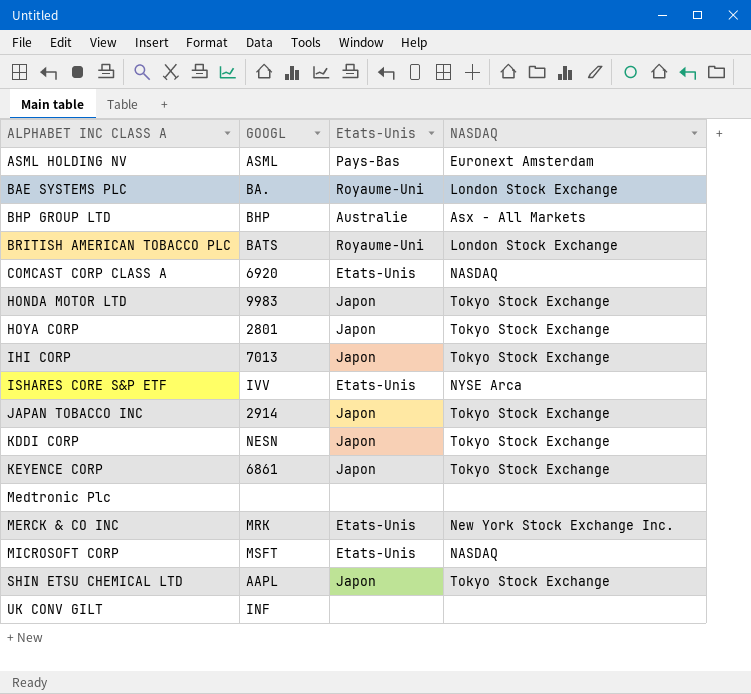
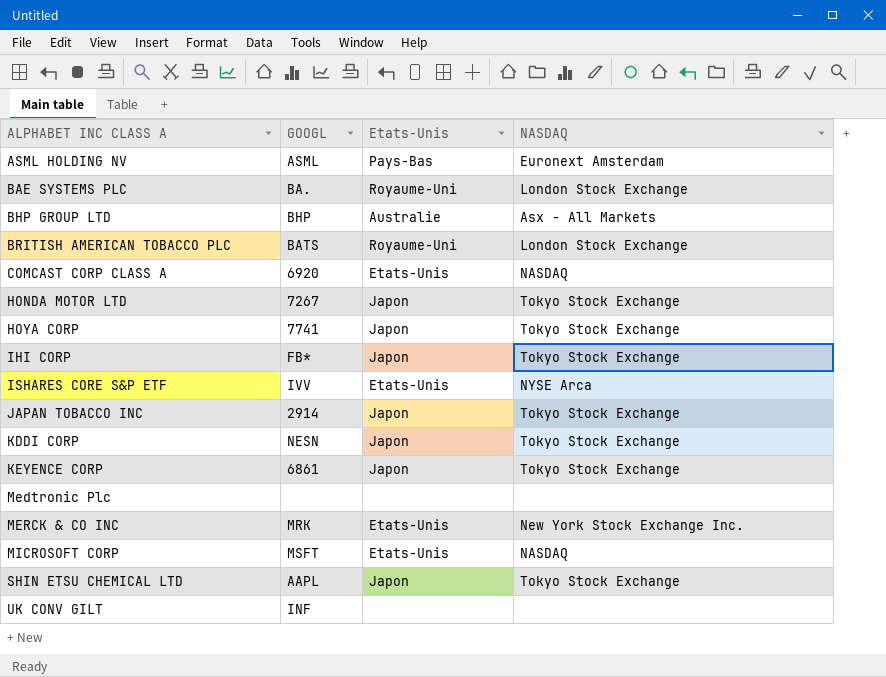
HONDA MOTOR LTD | GOOGL: 9983 -> 7267
HOYA CORP | GOOGL: 2801 -> 7741
IHI CORP | GOOGL: 7013 -> FB*

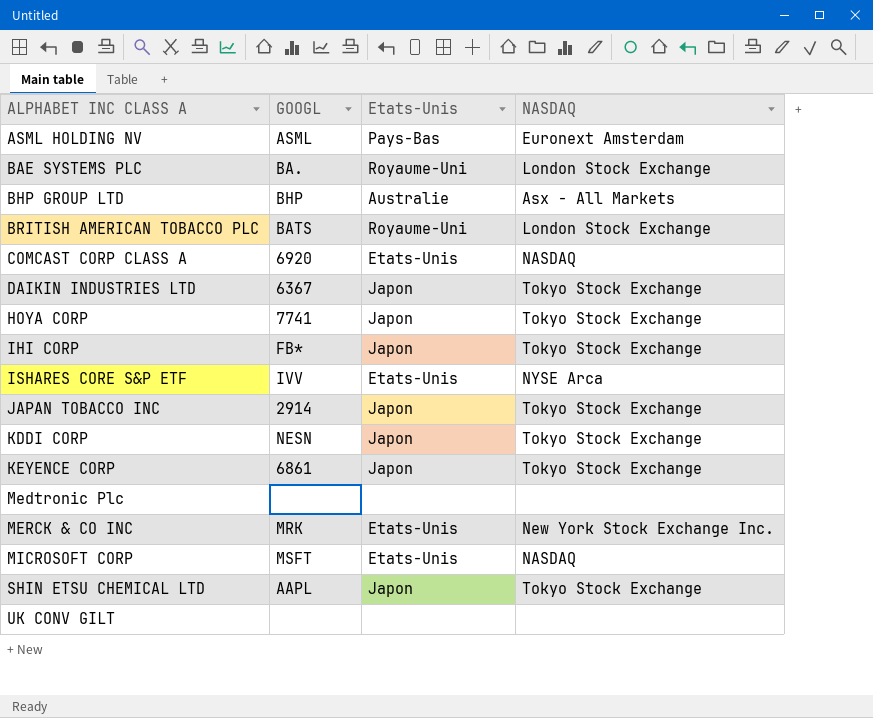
row HONDA MOTOR LTD: 7267 | Japon | Tokyo Stock Exchange -> none
row DAIKIN INDUSTRIES LTD: none -> 6367 | Japon | Tokyo Stock Exchange
UK CONV GILT | GOOGL: INF -> none

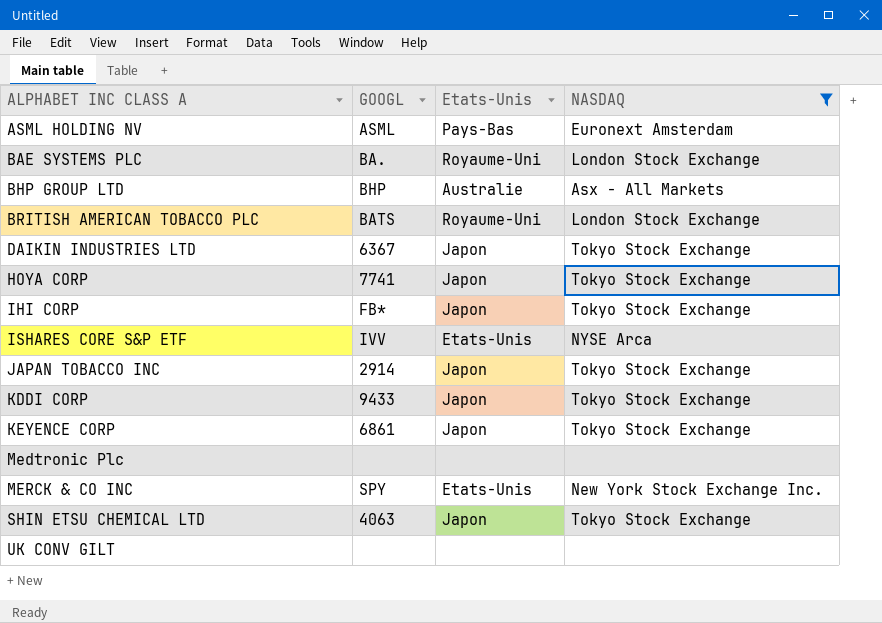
filter: none -> NASDAQ != NASDAQ
KDDI CORP | GOOGL: NESN -> 9433
MERCK & CO INC | GOOGL: MRK -> SPY
SHIN ETSU CHEMICAL LTD | GOOGL: AAPL -> 4063

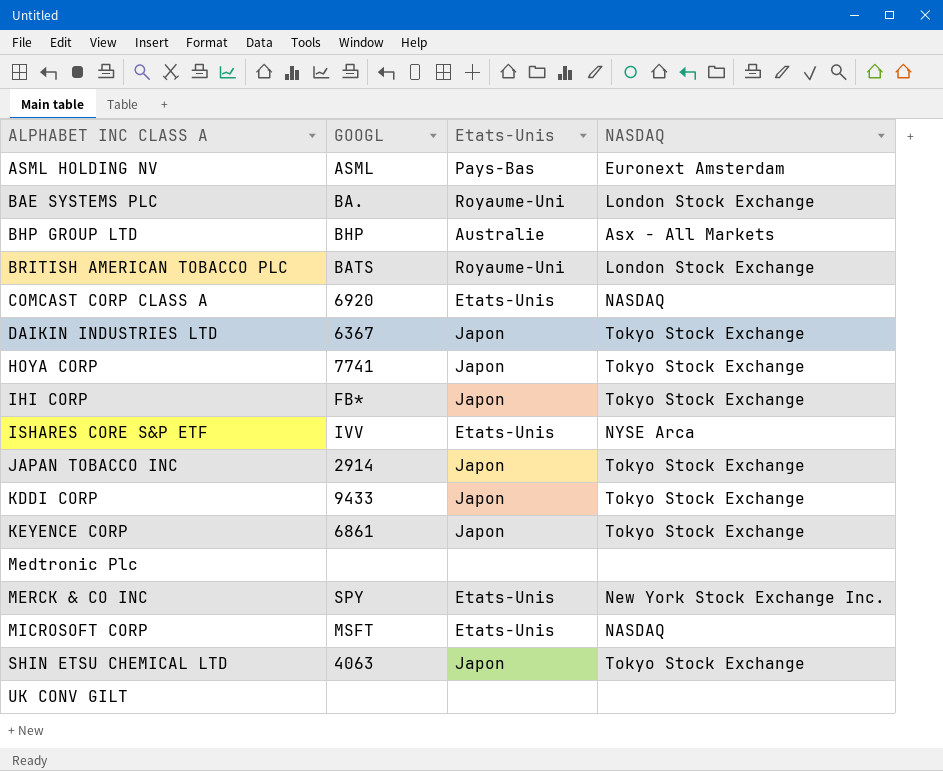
filter: NASDAQ != NASDAQ -> none

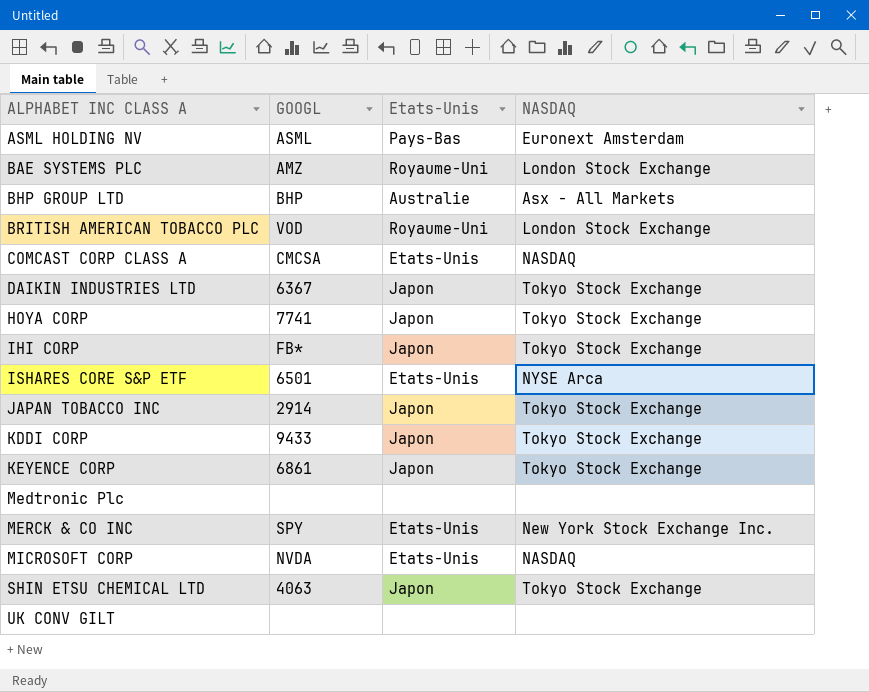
BAE SYSTEMS PLC | GOOGL: BA. -> AMZ
BRITISH AMERICAN TOBACCO PLC | GOOGL: BATS -> VOD
COMCAST CORP CLASS A | GOOGL: 6920 -> CMCSA
ISHARES CORE S&P ETF | GOOGL: IVV -> 6501
MICROSOFT CORP | GOOGL: MSFT -> NVDA

